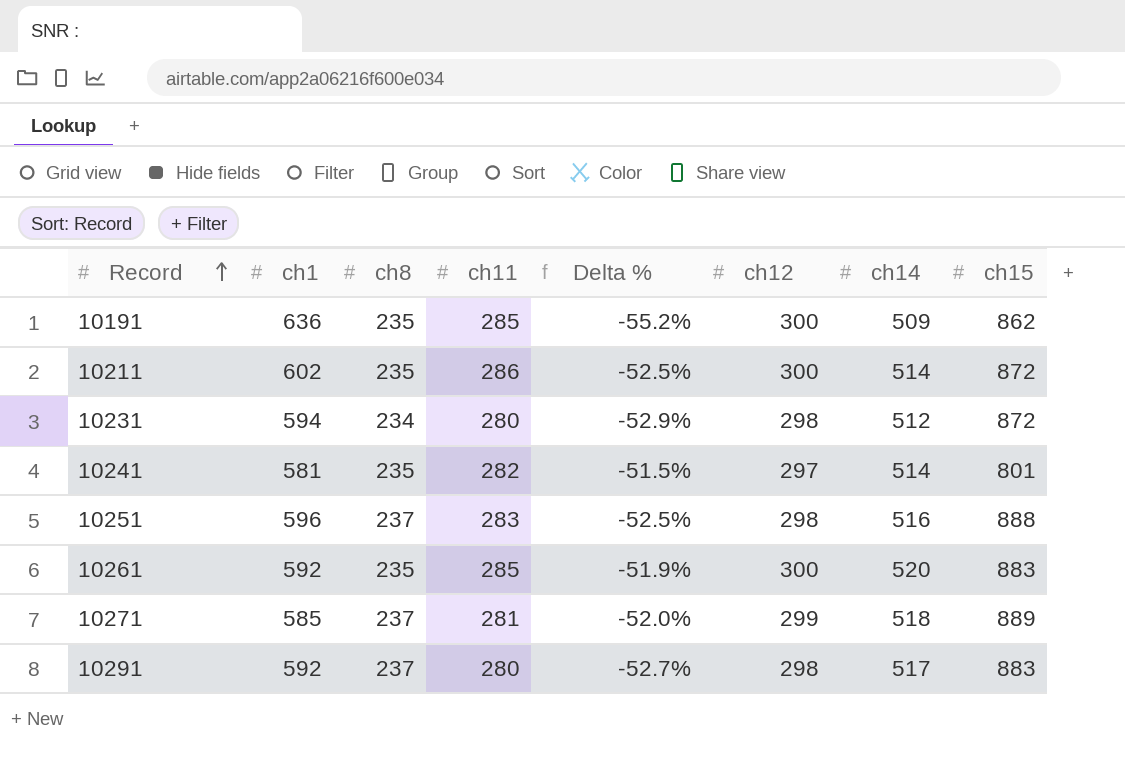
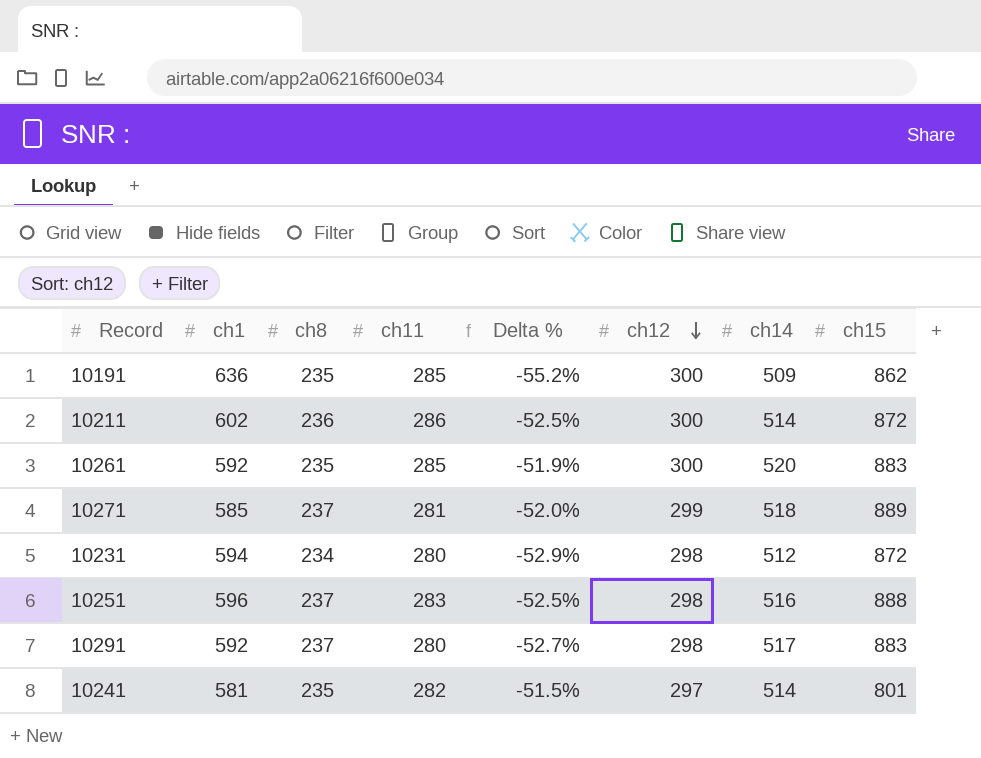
row order: Record ascending -> ch12 descending
10211 | ch8: 235 -> 236

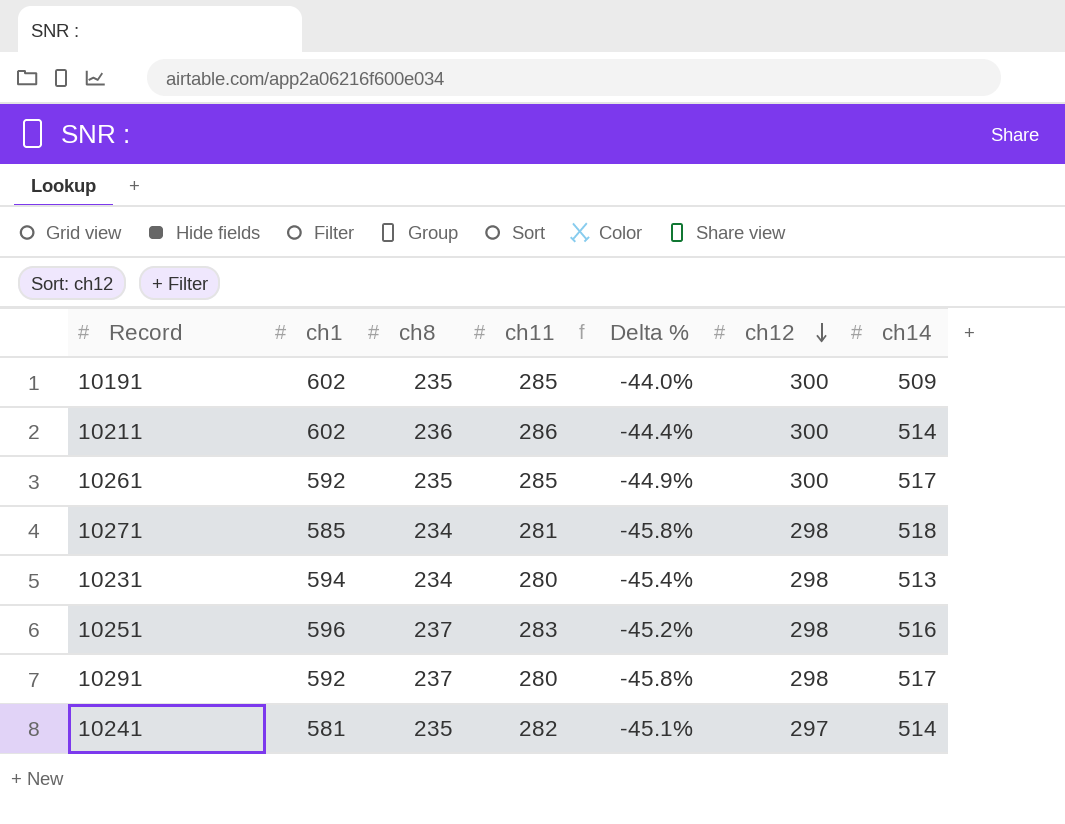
column ch15 | position: 8 -> none
column Delta % | formula: ([ch11] - [ch1]) / [ch1] -> ([ch11] - [ch14]) / [ch14]
10191 | ch1: 636 -> 602
10261 | ch14: 520 -> 517
10271 | ch8: 237 -> 234
10271 | ch12: 299 -> 298
10231 | ch14: 512 -> 513

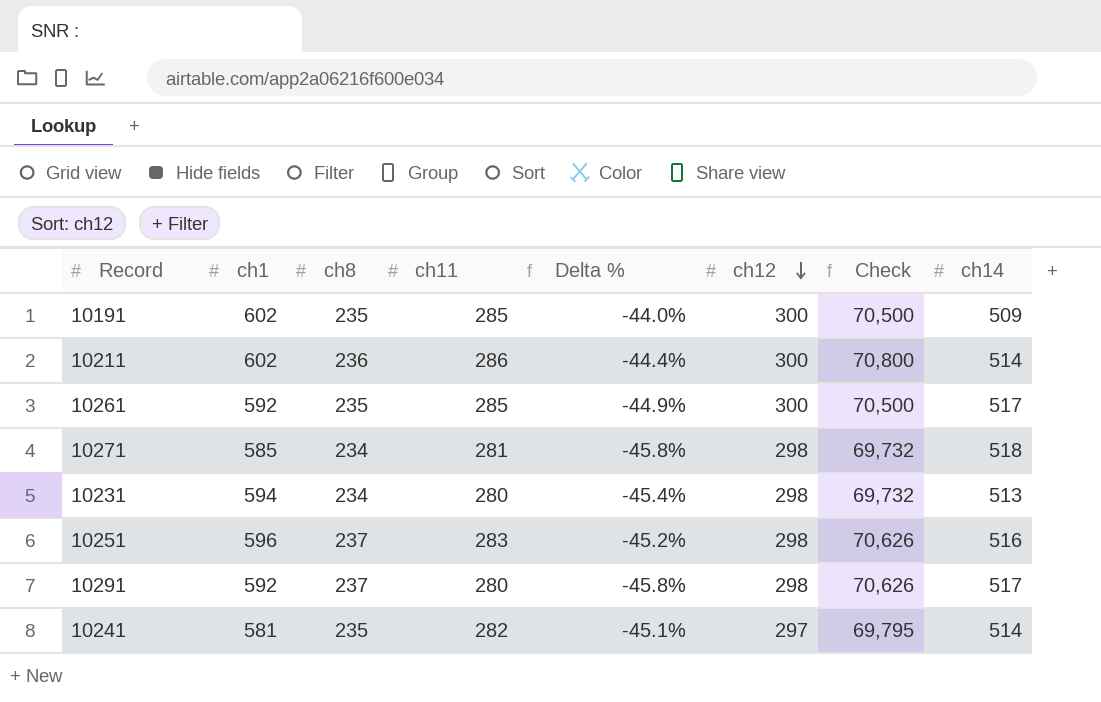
column Check | formula: none -> [ch8] * [ch12]

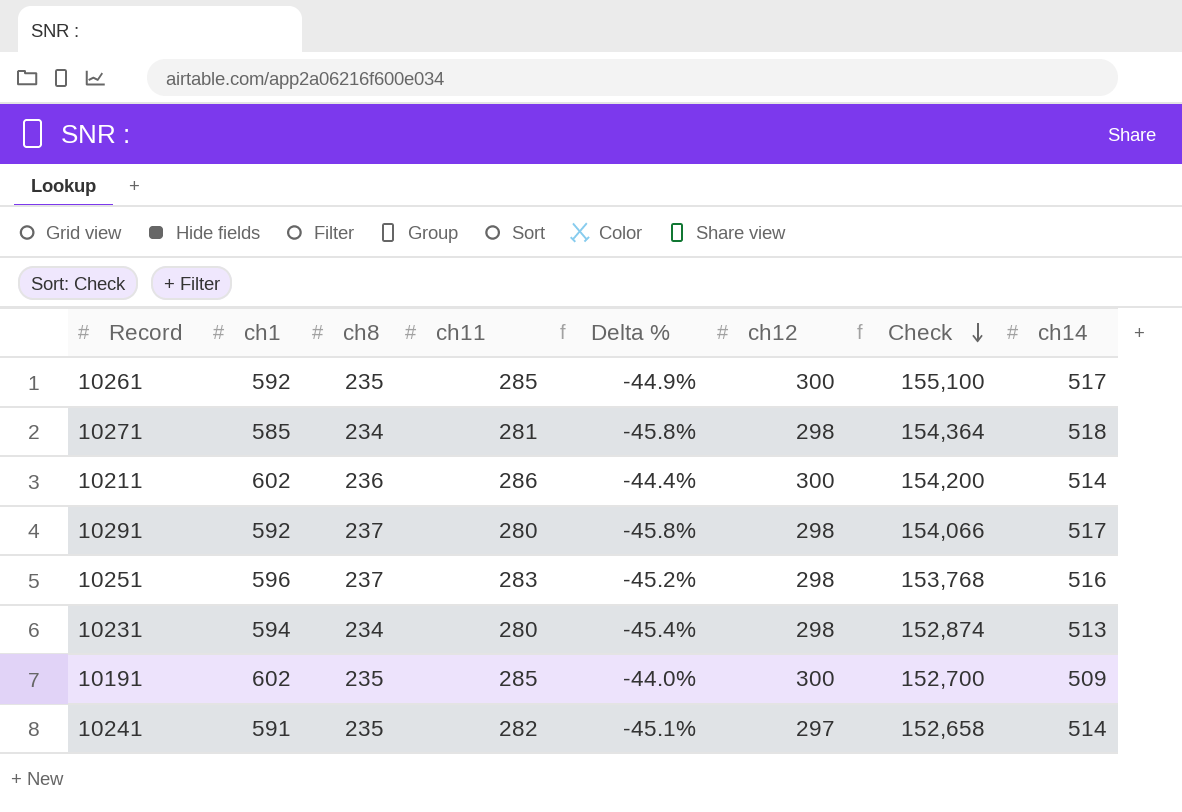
row order: ch12 descending -> Check descending
column Check | formula: [ch8] * [ch12] -> [ch12] * [ch14]
10241 | ch1: 581 -> 591

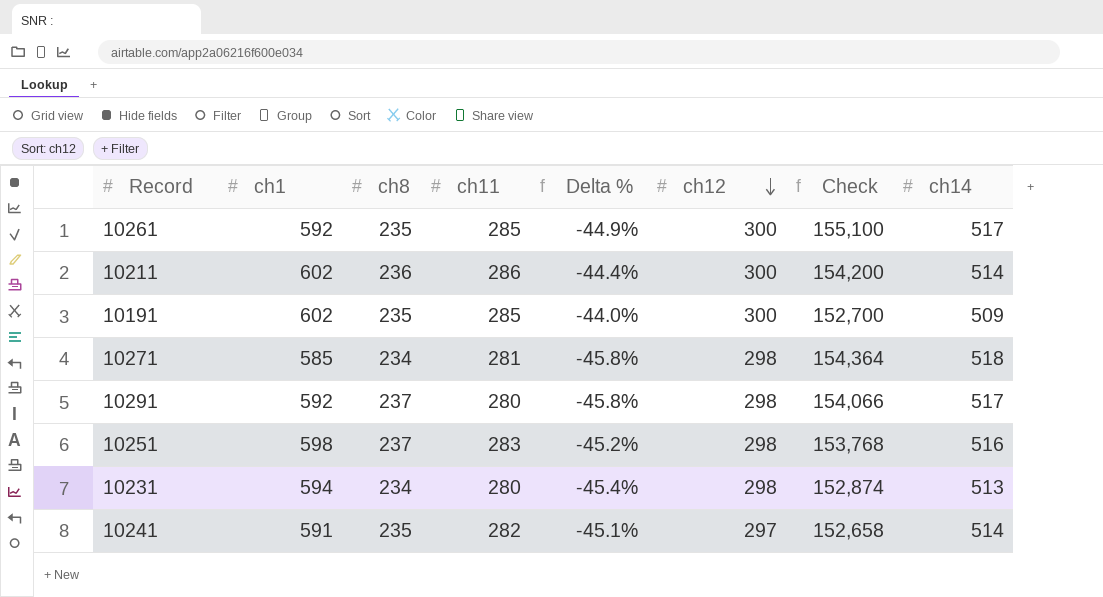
row order: Check descending -> ch12 descending
10251 | ch1: 596 -> 598

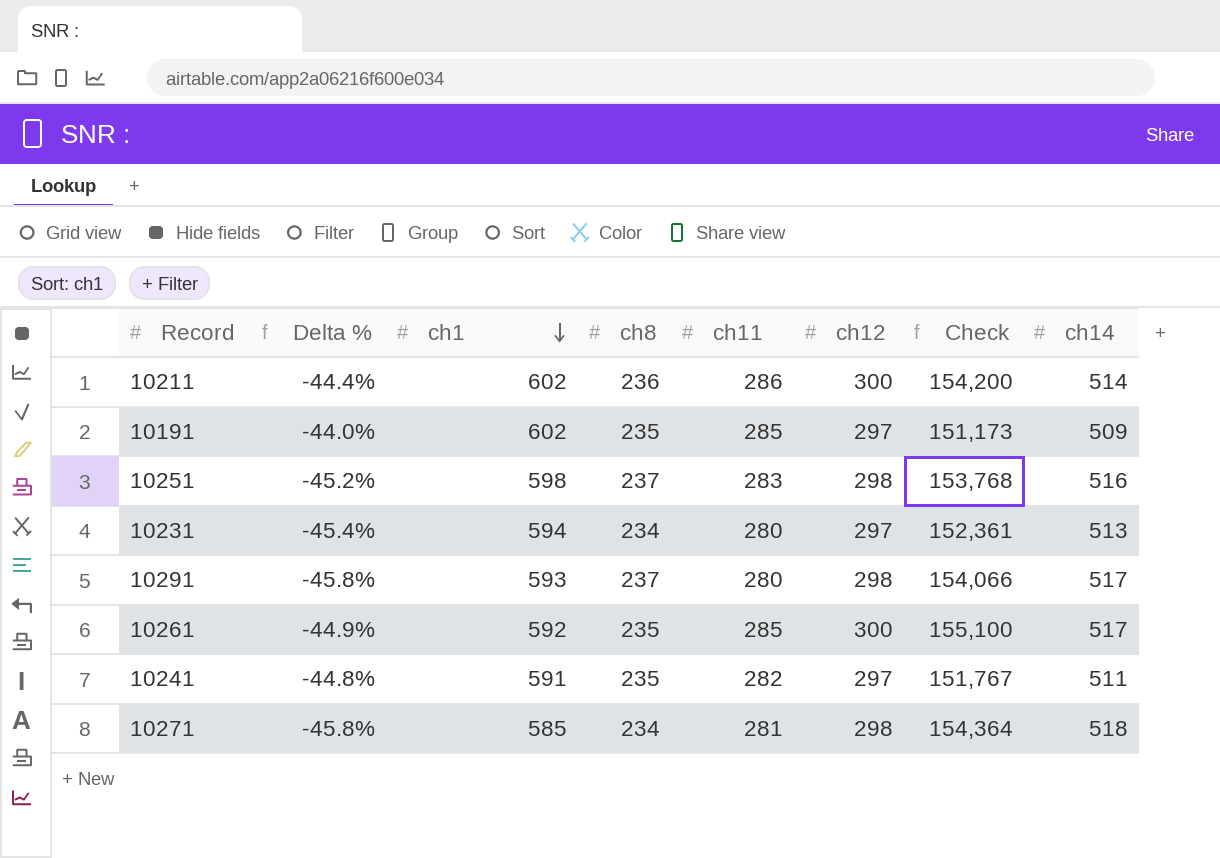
row order: ch12 descending -> ch1 descending
column Delta % | position: 5 -> 2
10191 | ch12: 300 -> 297
10191 | Check: 152,700 -> 151,173
10231 | ch12: 298 -> 297
10231 | Check: 152,874 -> 152,361
10291 | ch1: 592 -> 593
10241 | Delta %: -45.1% -> -44.8%
10241 | Check: 152,658 -> 151,767
10241 | ch14: 514 -> 511

